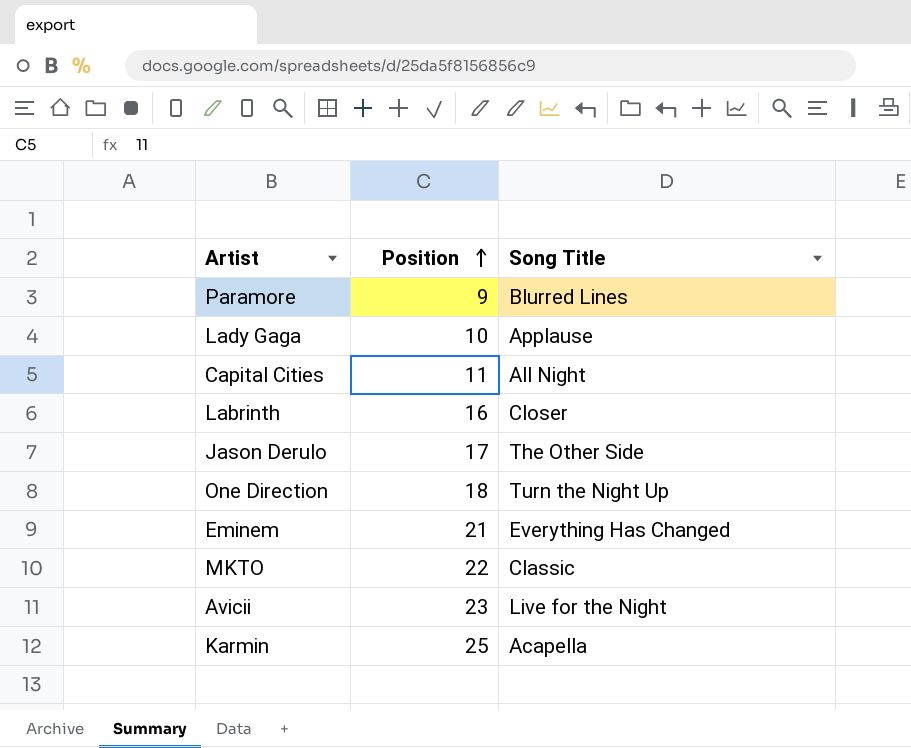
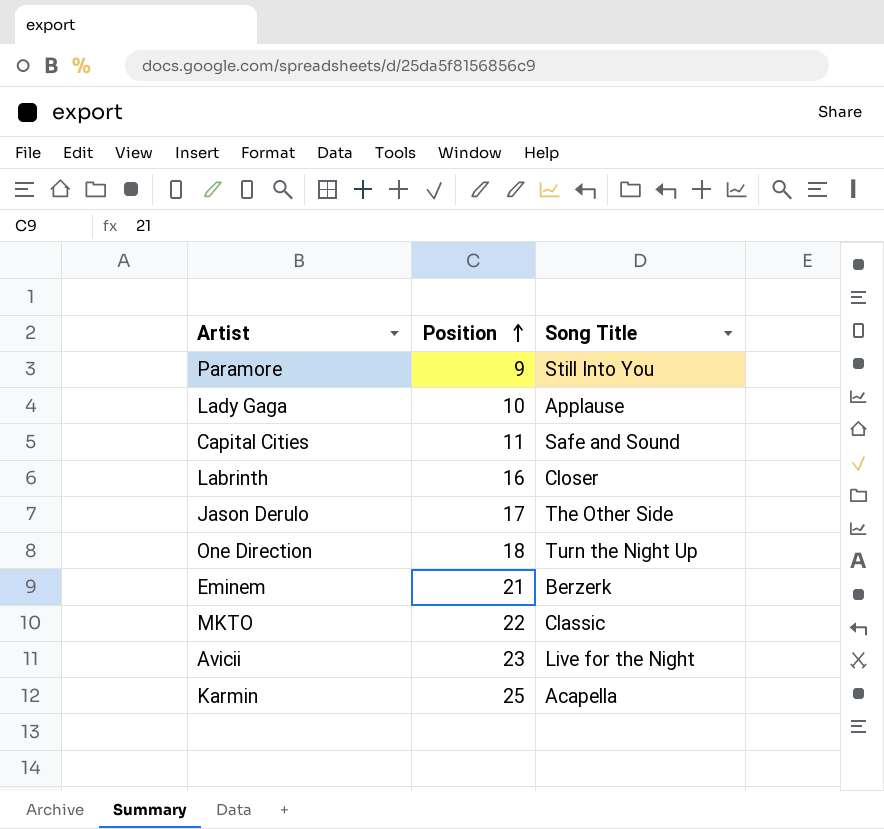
Paramore | Song Title: Blurred Lines -> Still Into You
Capital Cities | Song Title: All Night -> Safe and Sound
Eminem | Song Title: Everything Has Changed -> Berzerk

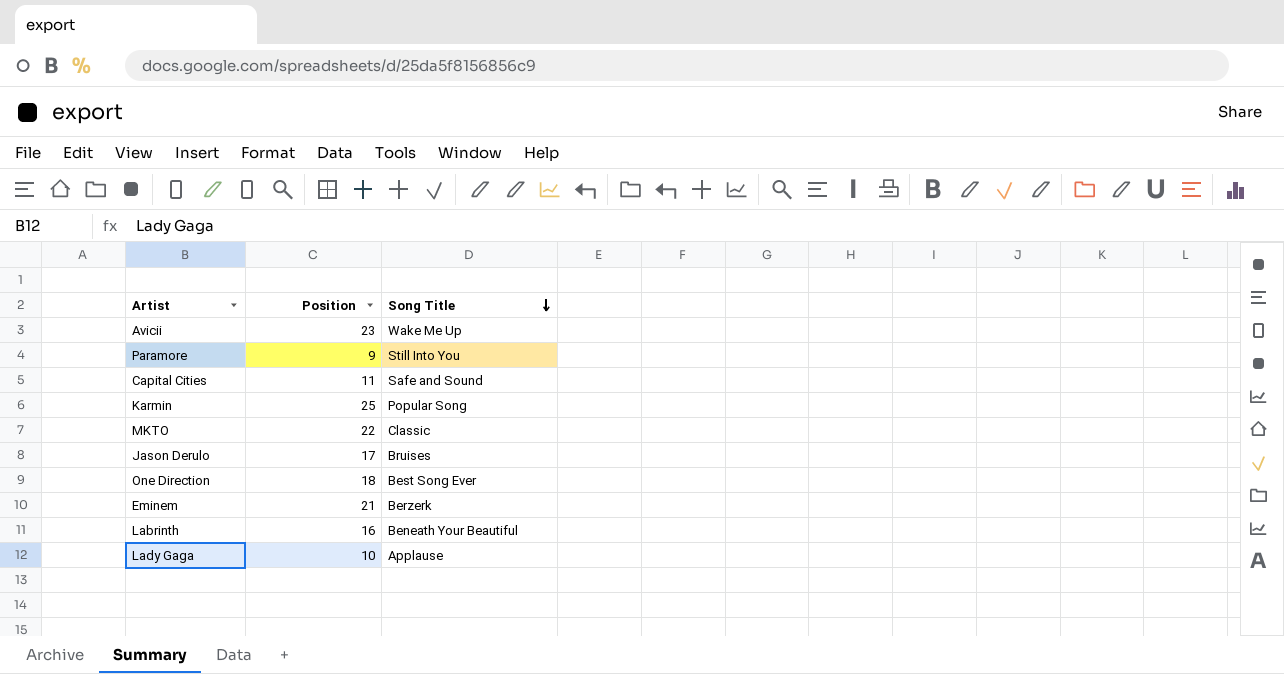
row order: Position ascending -> Song Title descending
Avicii | Song Title: Live for the Night -> Wake Me Up
Karmin | Song Title: Acapella -> Popular Song
Jason Derulo | Song Title: The Other Side -> Bruises
One Direction | Song Title: Turn the Night Up -> Best Song Ever
Labrinth | Song Title: Closer -> Beneath Your Beautiful

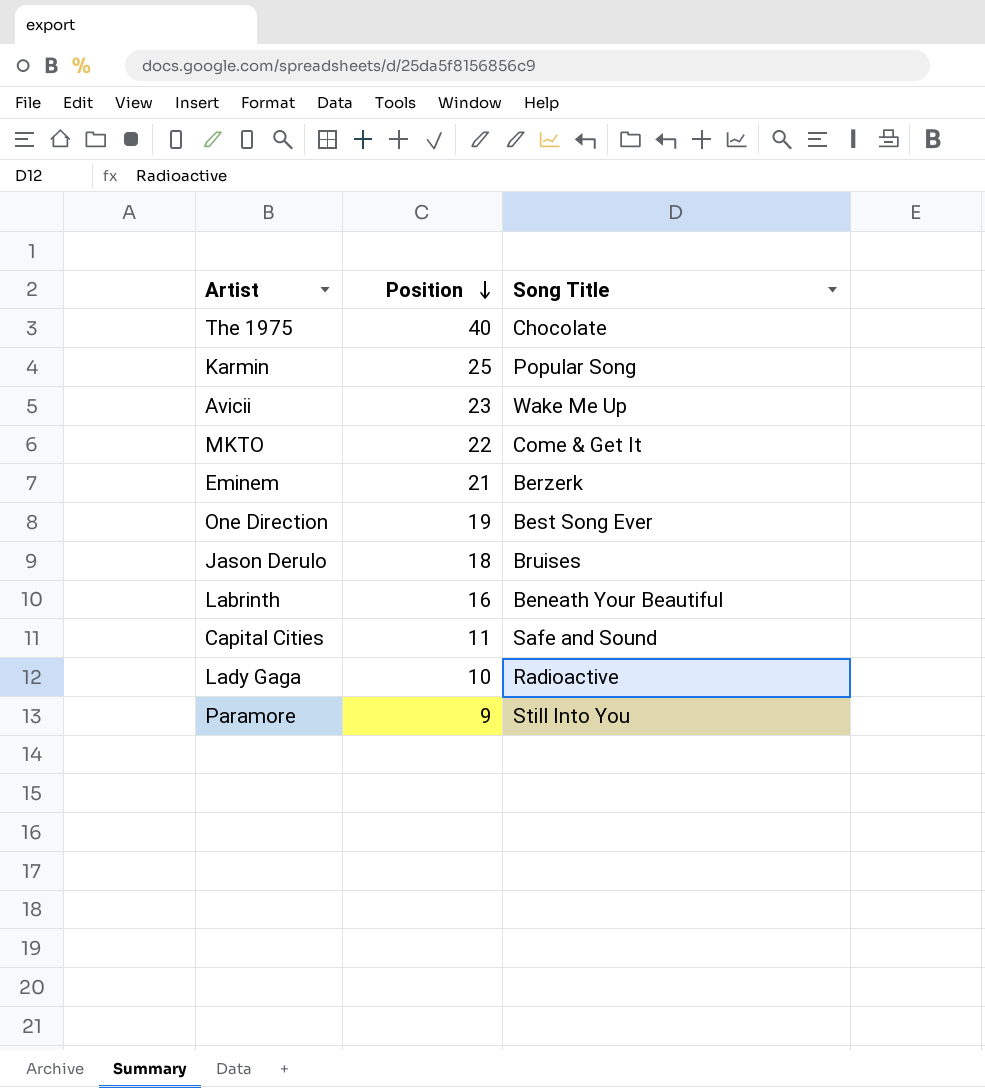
row order: Song Title descending -> Position descending
row The 1975: none -> 40 | Chocolate
MKTO | Song Title: Classic -> Come & Get It
One Direction | Position: 18 -> 19
Jason Derulo | Position: 17 -> 18
Lady Gaga | Song Title: Applause -> Radioactive

